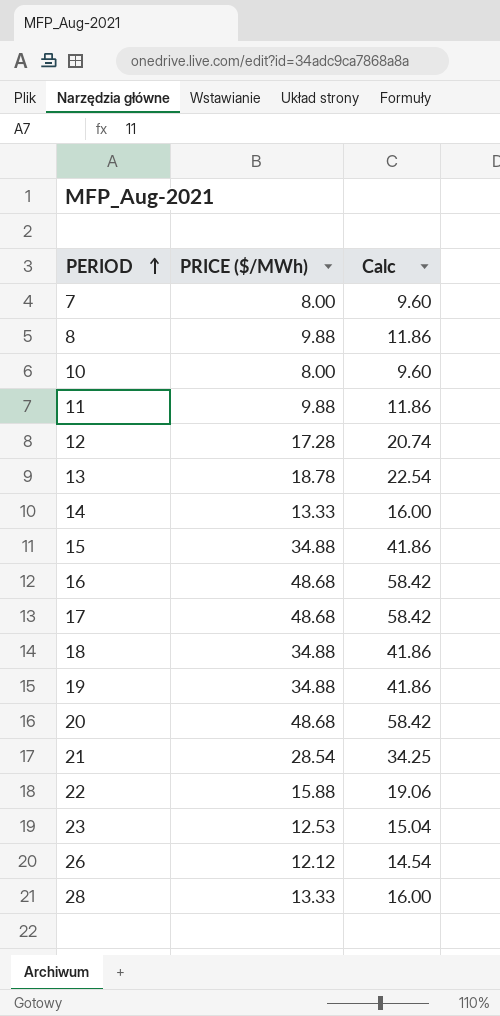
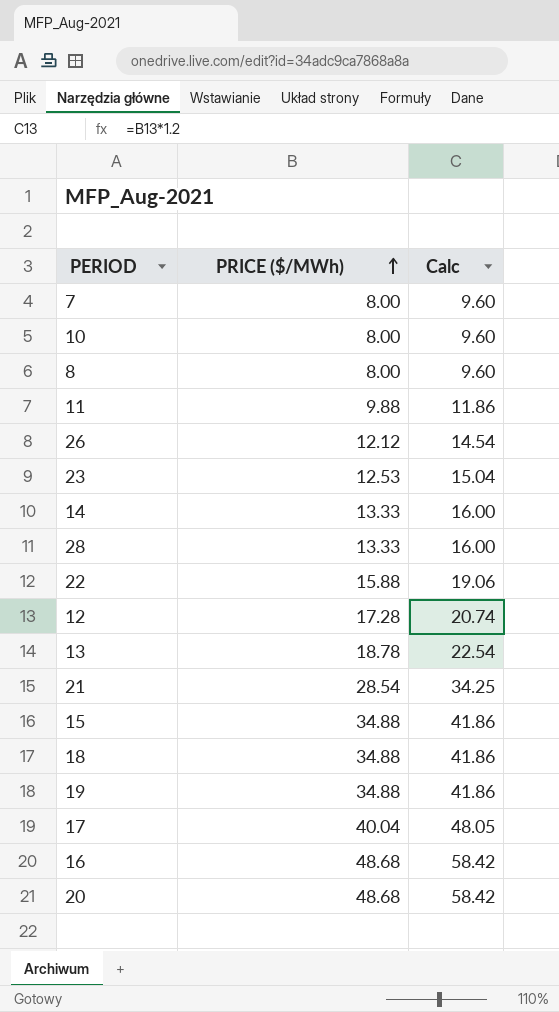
row order: PERIOD ascending -> PRICE ($/MWh) ascending
8 | PRICE ($/MWh): 9.88 -> 8.00
8 | Calc: 11.86 -> 9.60
17 | PRICE ($/MWh): 48.68 -> 40.04
17 | Calc: 58.42 -> 48.05

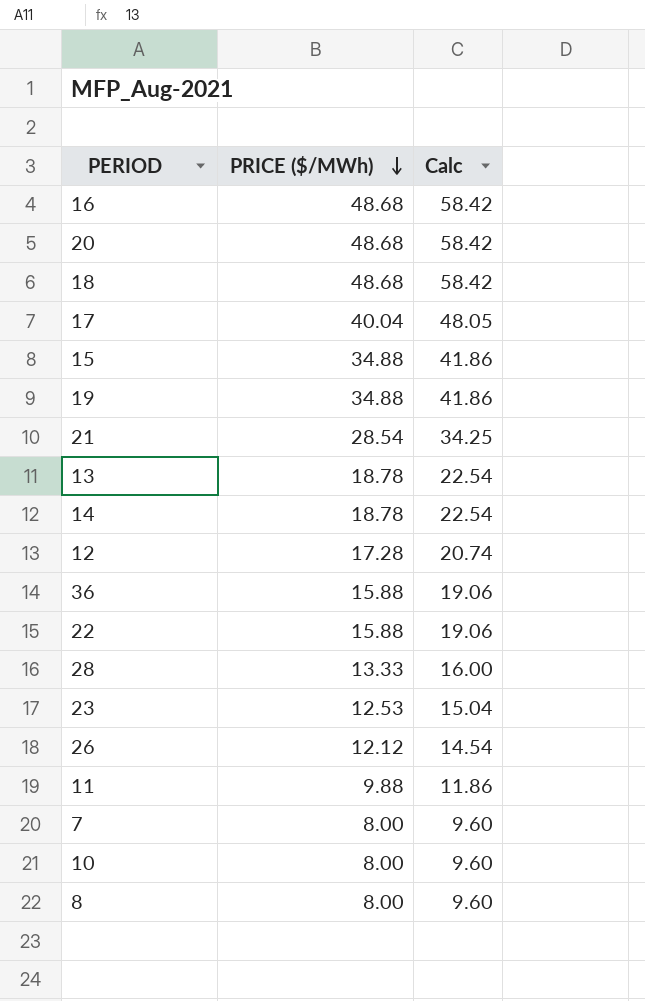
row order: PRICE ($/MWh) ascending -> PRICE ($/MWh) descending
18 | PRICE ($/MWh): 34.88 -> 48.68
18 | Calc: 41.86 -> 58.42
14 | PRICE ($/MWh): 13.33 -> 18.78
14 | Calc: 16.00 -> 22.54
row 36: none -> 15.88 | 19.06

